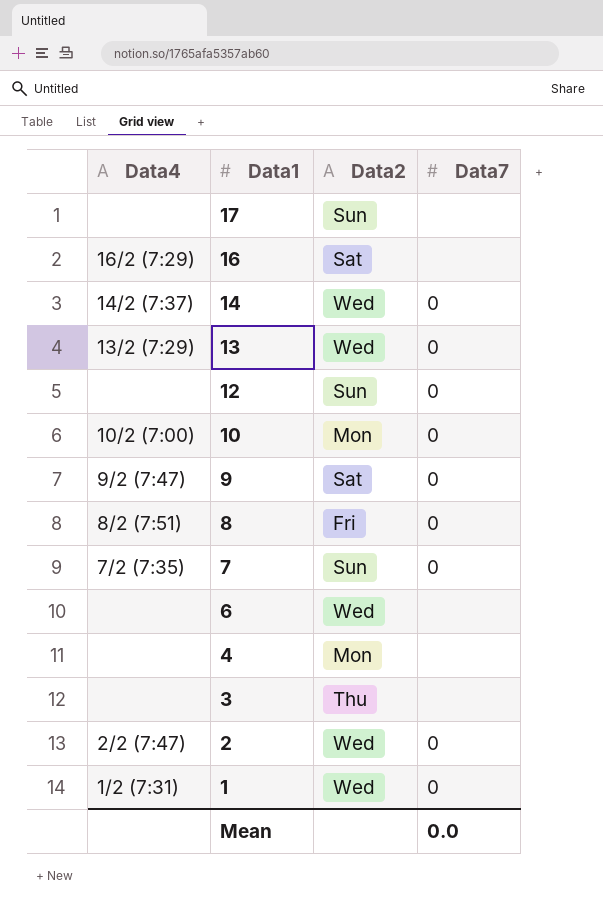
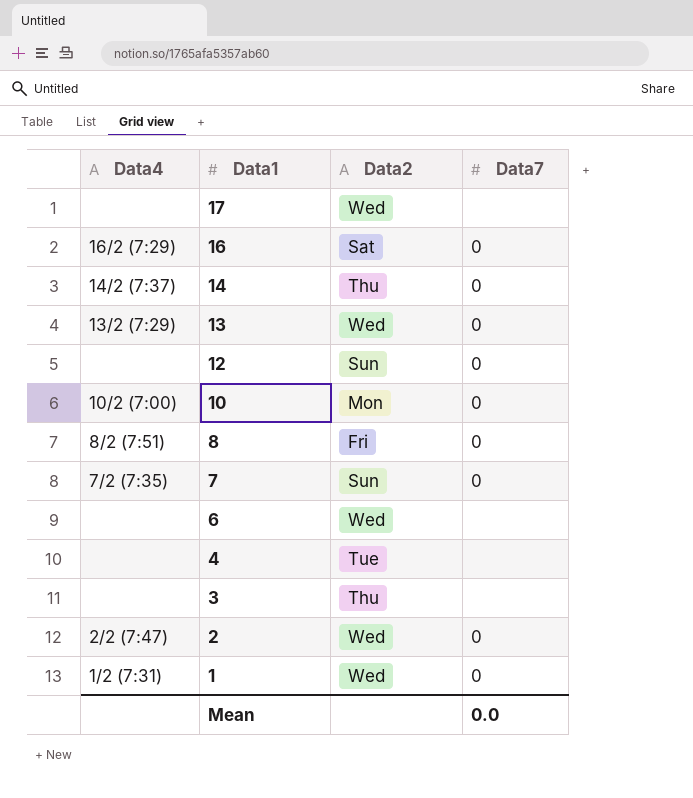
row 9: 9/2 (7:47) | Sat | 0 -> none
17 | Data2: Sun -> Wed
16 | Data7: none -> 0
14 | Data2: Wed -> Thu
4 | Data2: Mon -> Tue

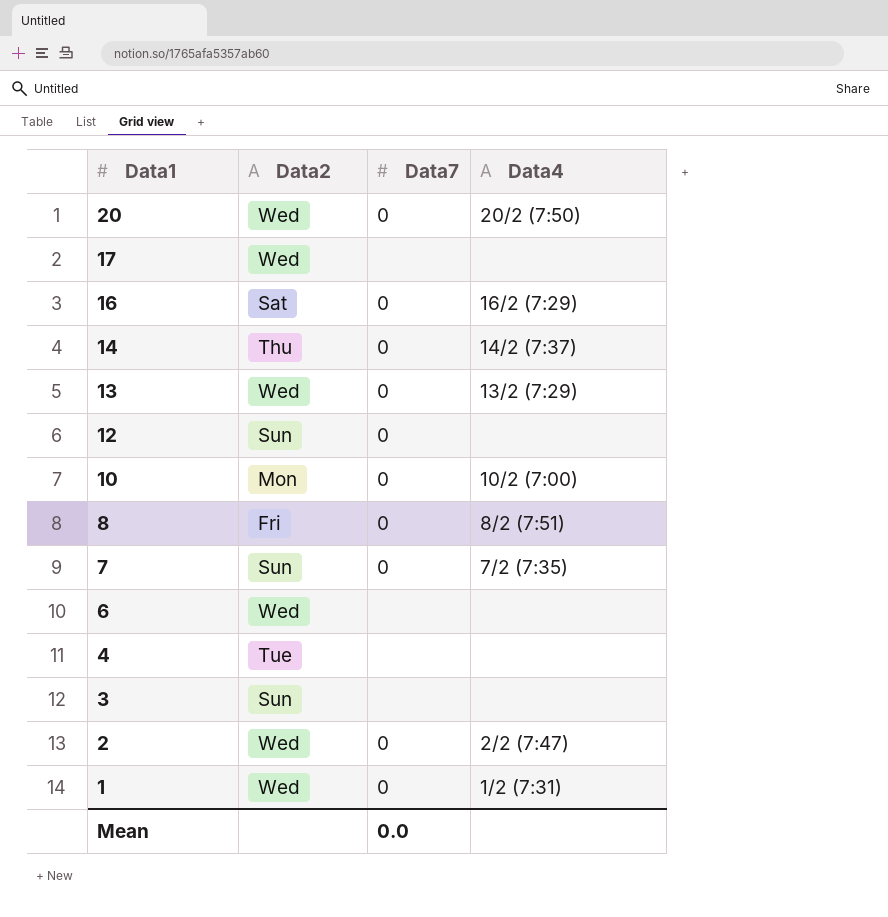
column Data4 | position: 1 -> 4
row 20: none -> Wed | 0 | 20/2 (7:50)
3 | Data2: Thu -> Sun

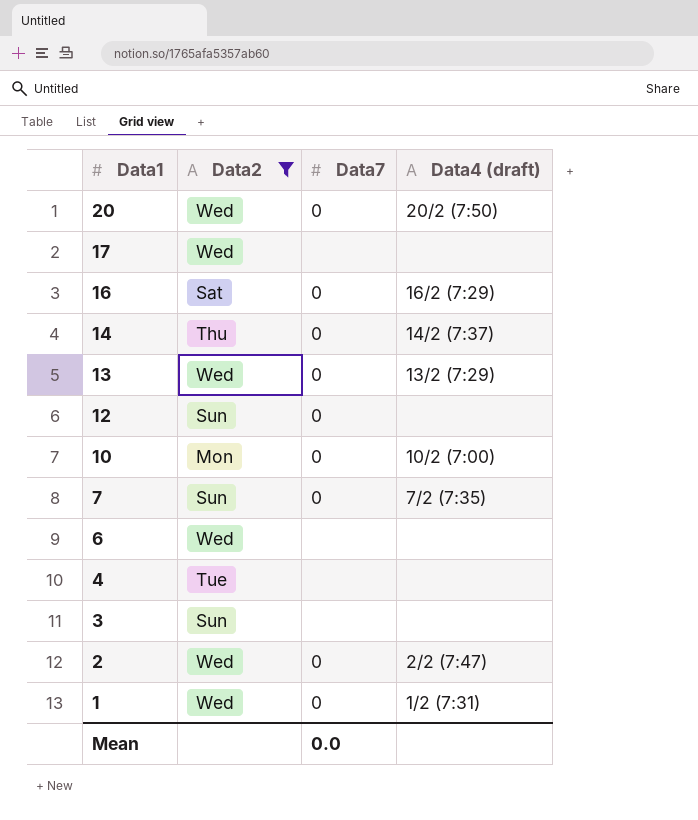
filter: none -> Data2 != Fri
column name: Data4 -> Data4 (draft)

